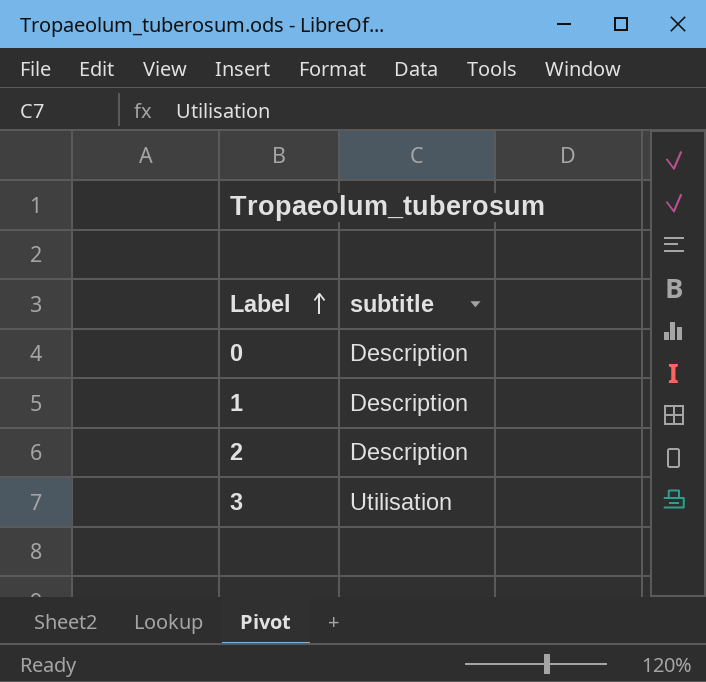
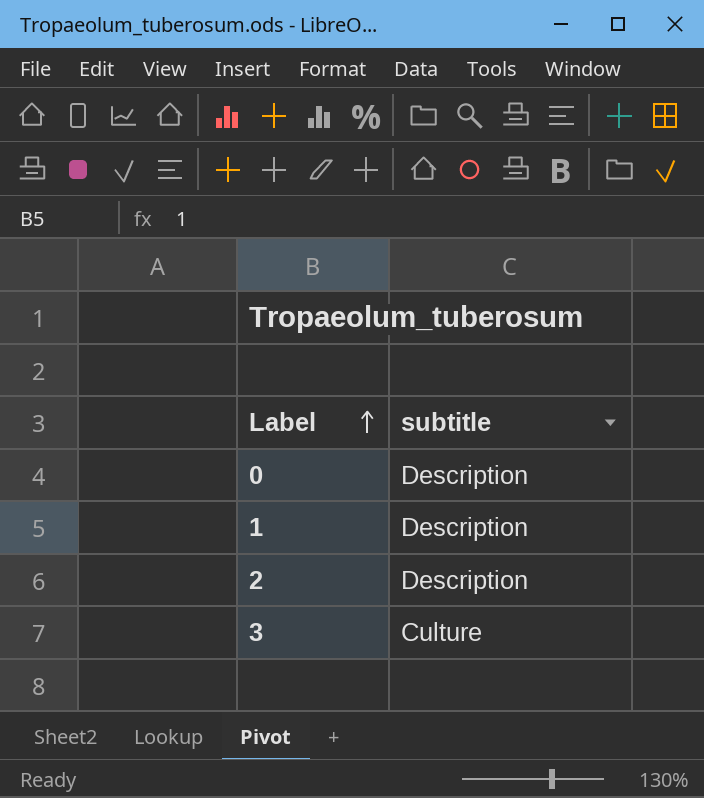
3 | subtitle: Utilisation -> Culture

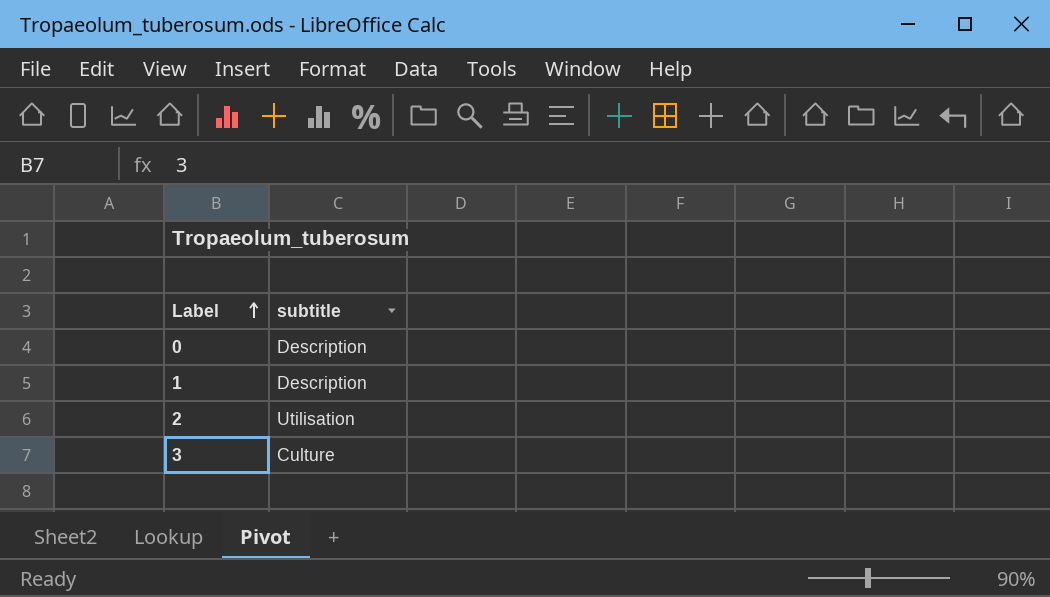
2 | subtitle: Description -> Utilisation

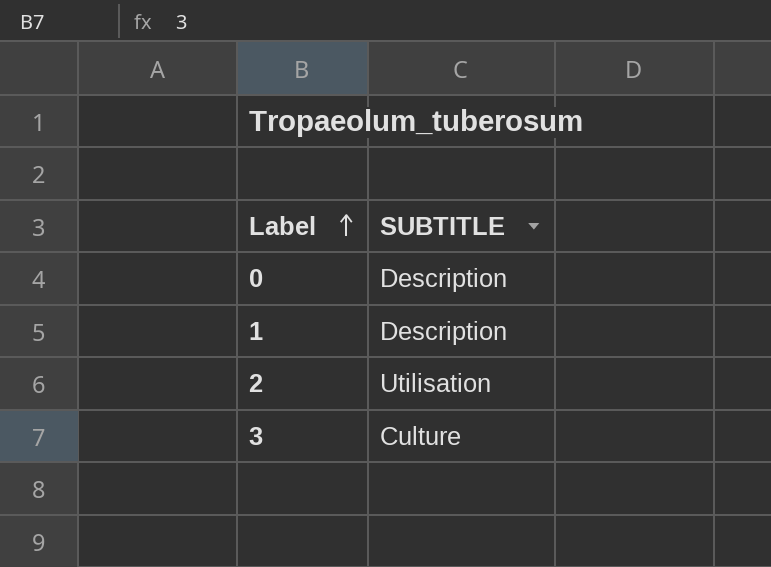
column name: subtitle -> SUBTITLE

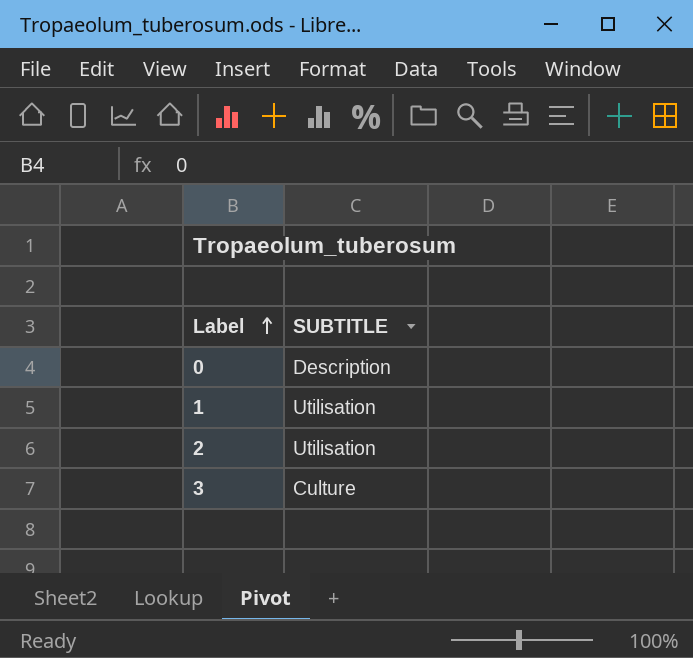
1 | SUBTITLE: Description -> Utilisation

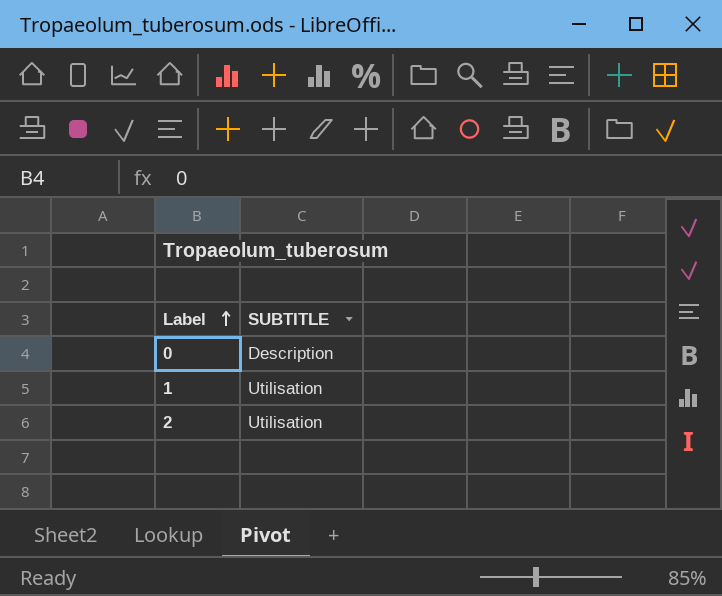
row 3: Culture -> none

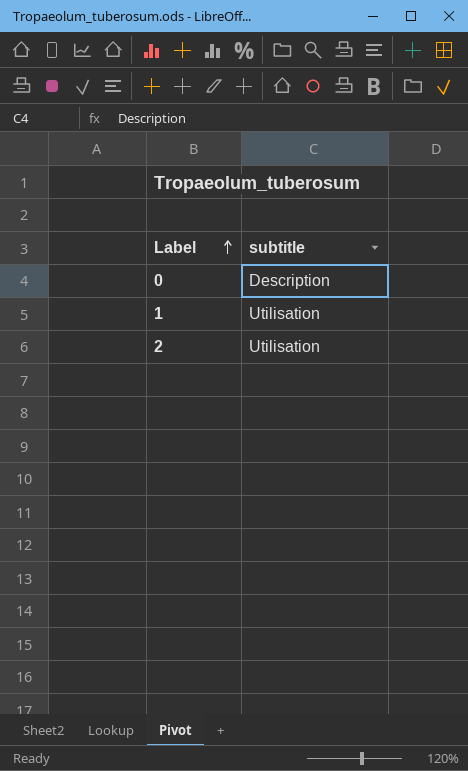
column name: SUBTITLE -> subtitle

